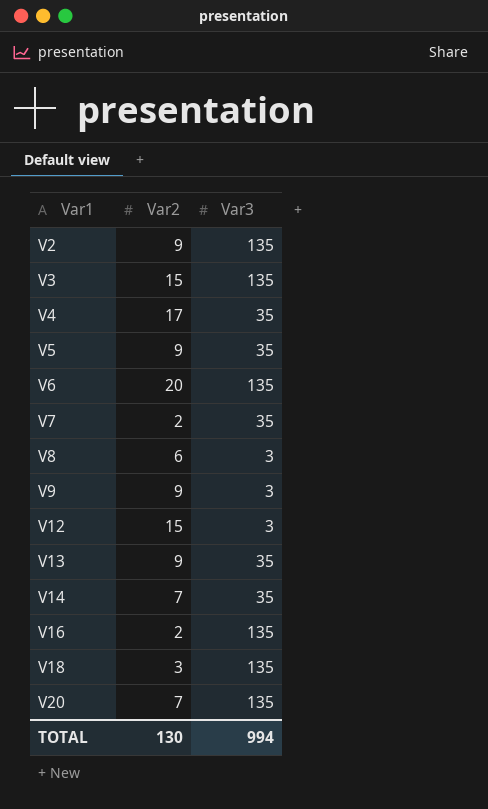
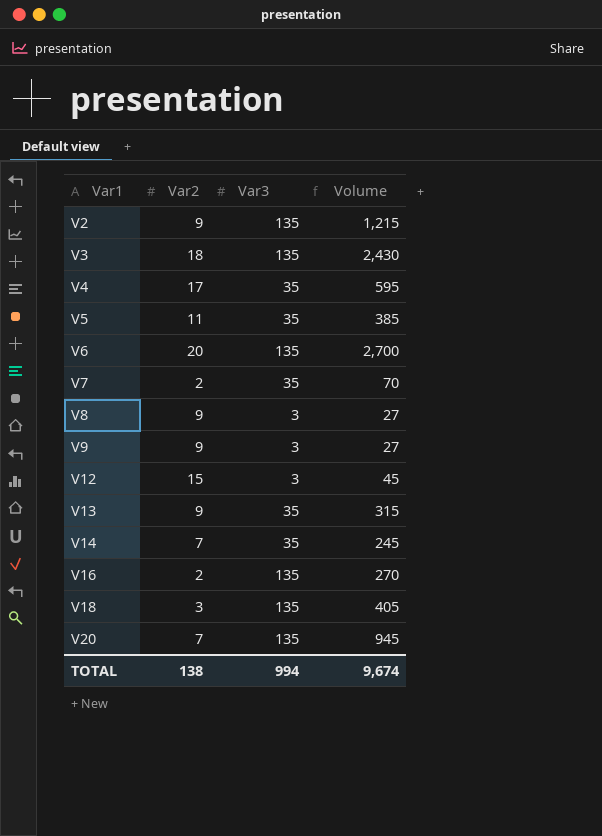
column Volume | formula: none -> [Var2] * [Var3]
V3 | Var2: 15 -> 18
V5 | Var2: 9 -> 11
V8 | Var2: 6 -> 9
TOTAL | Var2: 130 -> 138

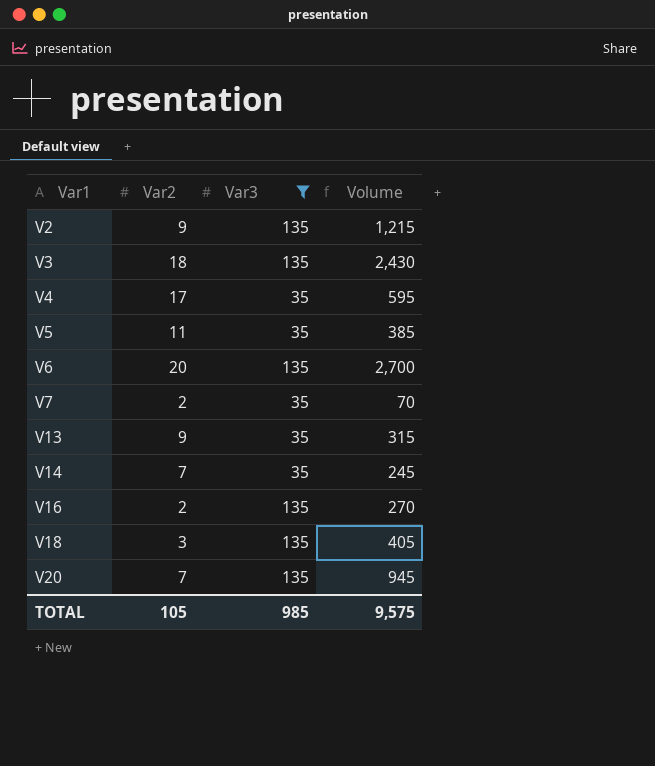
filter: none -> Var3 != 3
TOTAL | Var2: 138 -> 105
TOTAL | Var3: 994 -> 985
TOTAL | Volume: 9,674 -> 9,575

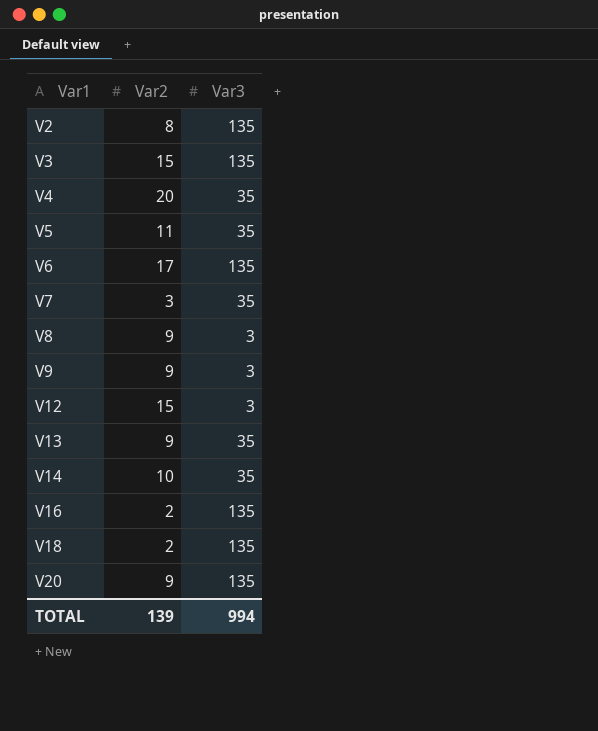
filter: Var3 != 3 -> none
column Volume | formula: [Var2] * [Var3] -> none
V2 | Var2: 9 -> 8
V3 | Var2: 18 -> 15
V4 | Var2: 17 -> 20
V6 | Var2: 20 -> 17
V7 | Var2: 2 -> 3
V14 | Var2: 7 -> 10
V18 | Var2: 3 -> 2
V20 | Var2: 7 -> 9
TOTAL | Var2: 105 -> 139
TOTAL | Var3: 985 -> 994

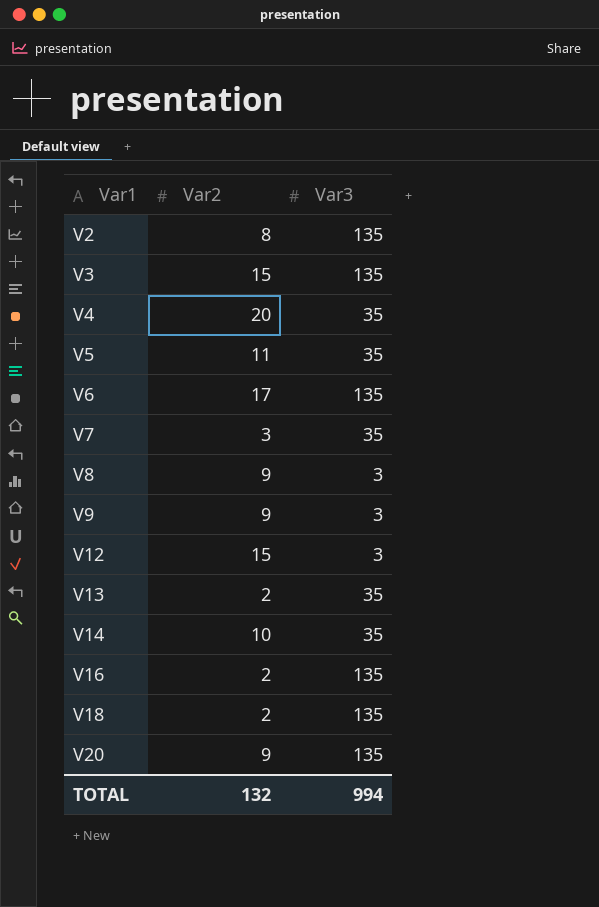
V13 | Var2: 9 -> 2
TOTAL | Var2: 139 -> 132

